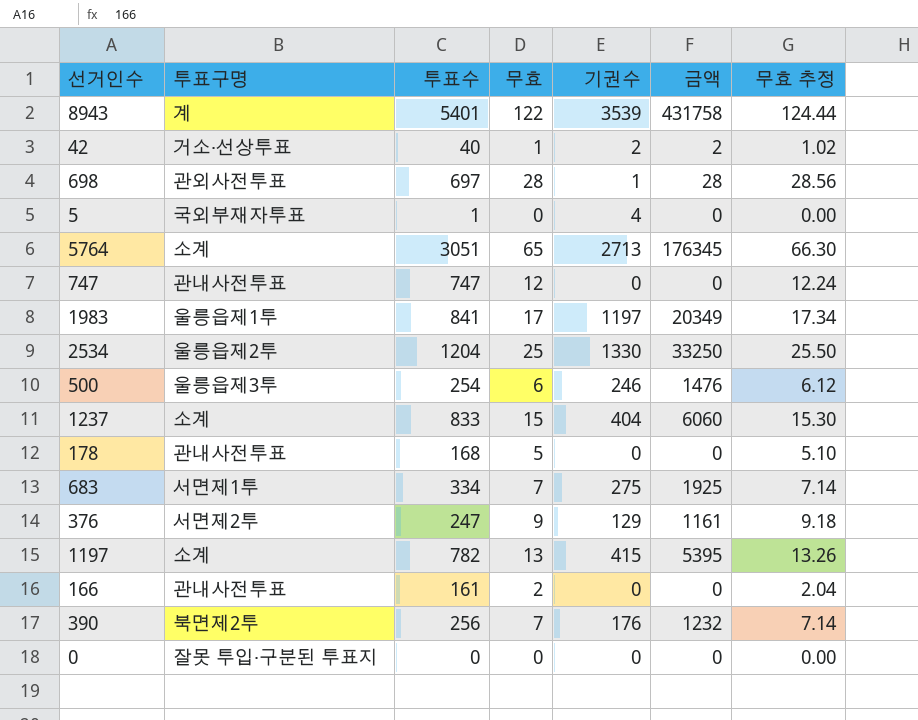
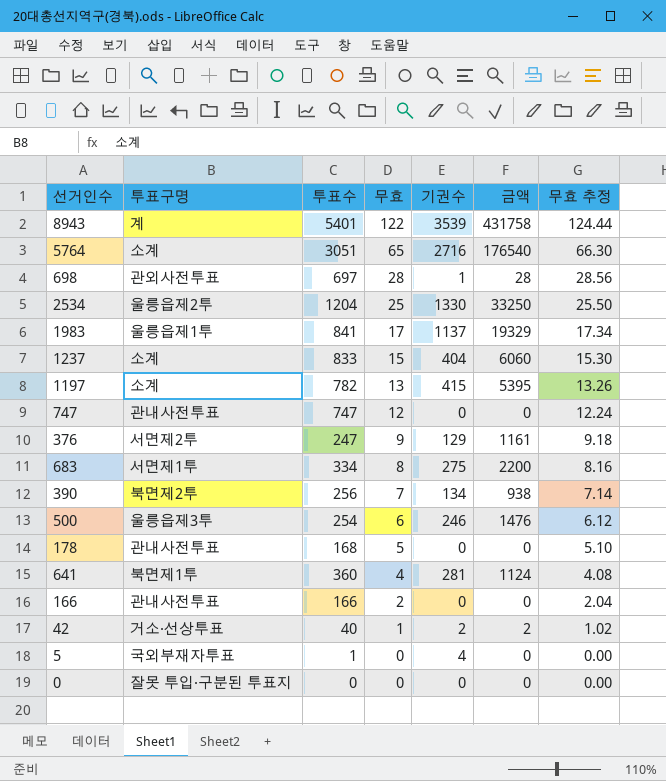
row order: none -> 무효 descending
5764 | 기권수: 2713 -> 2716
5764 | 금액: 176345 -> 176540
1983 | 기권수: 1197 -> 1137
1983 | 금액: 20349 -> 19329
683 | 무효: 7 -> 8
683 | 금액: 1925 -> 2200
683 | 무효 추정: 7.14 -> 8.16
390 | 기권수: 176 -> 134
390 | 금액: 1232 -> 938
row 641: none -> 북면제1투 | 360 | 4 | 281 | 1124 | 4.08
166 | 투표수: 161 -> 166

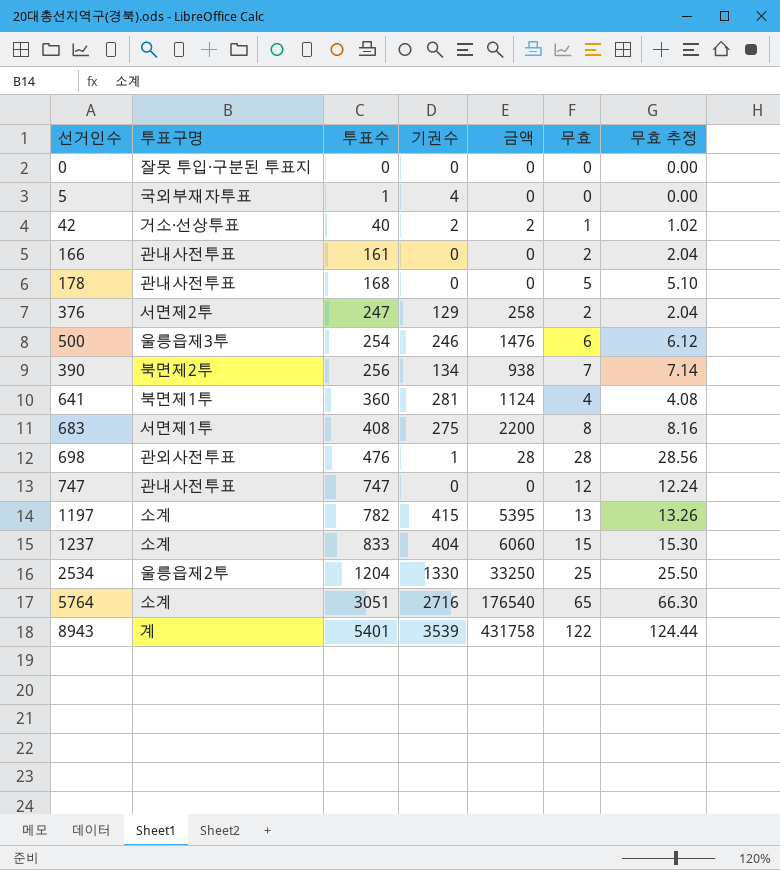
row order: 무효 descending -> 투표수 ascending
column 무효 | position: 4 -> 6
row 1983: 울릉읍제1투 | 841 | 17 | 1137 | 19329 | 17.34 -> none
166 | 투표수: 166 -> 161
376 | 금액: 1161 -> 258
376 | 무효: 9 -> 2
376 | 무효 추정: 9.18 -> 2.04
683 | 투표수: 334 -> 408
698 | 투표수: 697 -> 476

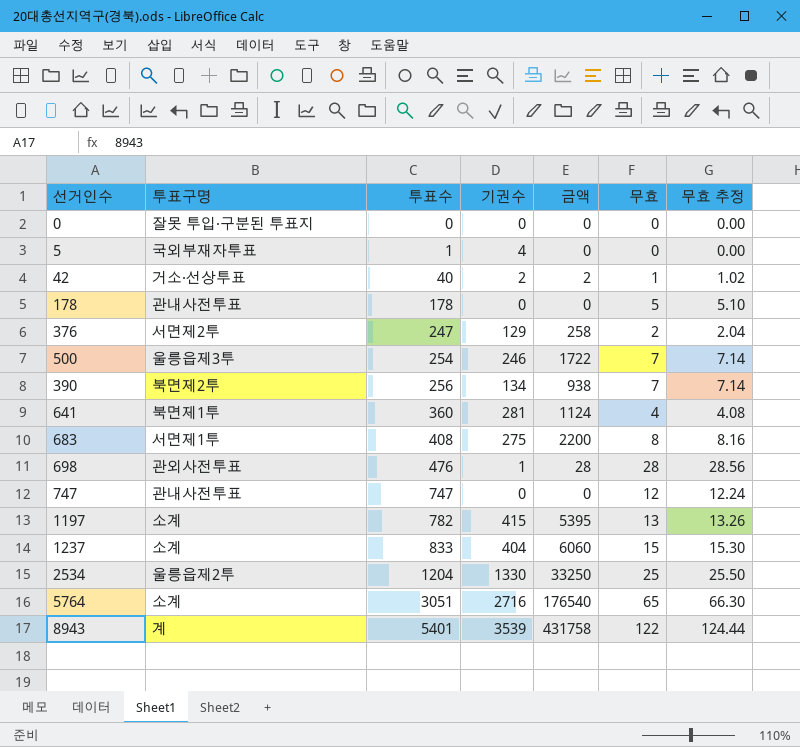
row 166: 관내사전투표 | 161 | 0 | 0 | 2 | 2.04 -> none
178 | 투표수: 168 -> 178
500 | 금액: 1476 -> 1722
500 | 무효: 6 -> 7
500 | 무효 추정: 6.12 -> 7.14

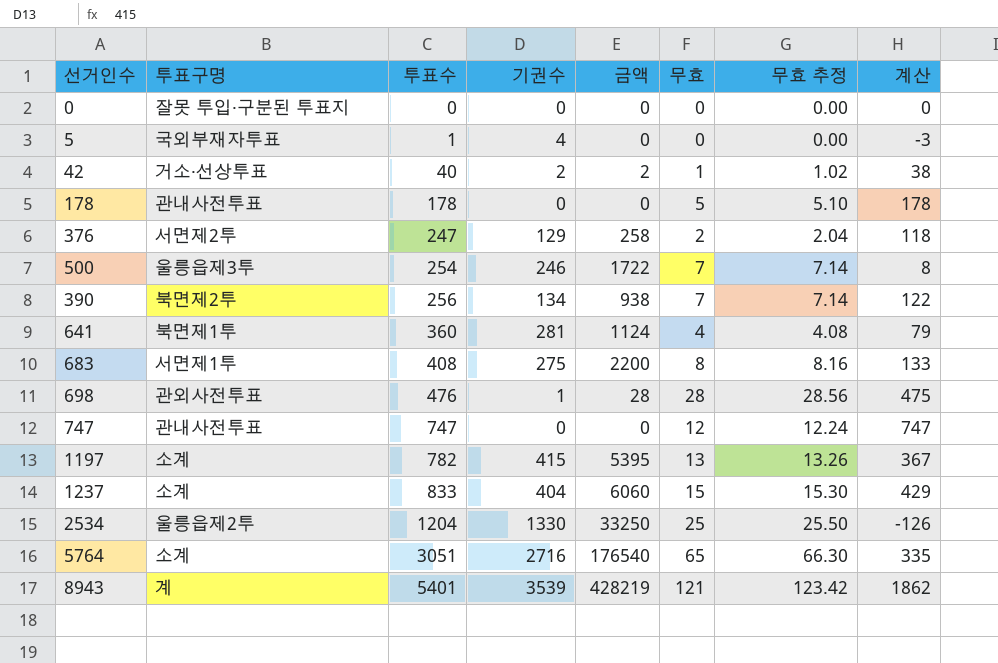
column 계산 | formula: none -> [투표수] - [기권수]
8943 | 금액: 431758 -> 428219
8943 | 무효: 122 -> 121
8943 | 무효 추정: 124.44 -> 123.42

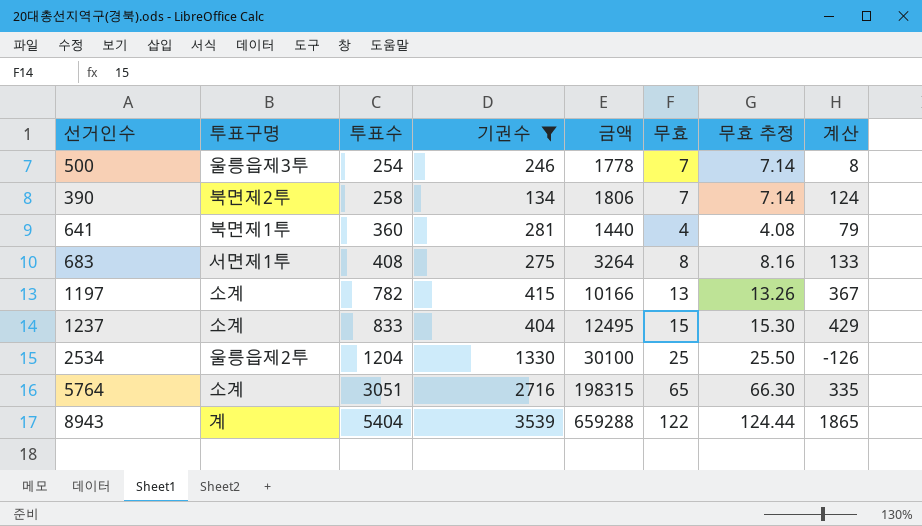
filter: none -> 기권수 >= 134
column 금액 | formula: [기권수] * [무효] -> [투표수] * [무효]
390 | 투표수: 256 -> 258
390 | 계산: 122 -> 124
8943 | 투표수: 5401 -> 5404
8943 | 무효: 121 -> 122
8943 | 무효 추정: 123.42 -> 124.44
8943 | 계산: 1862 -> 1865

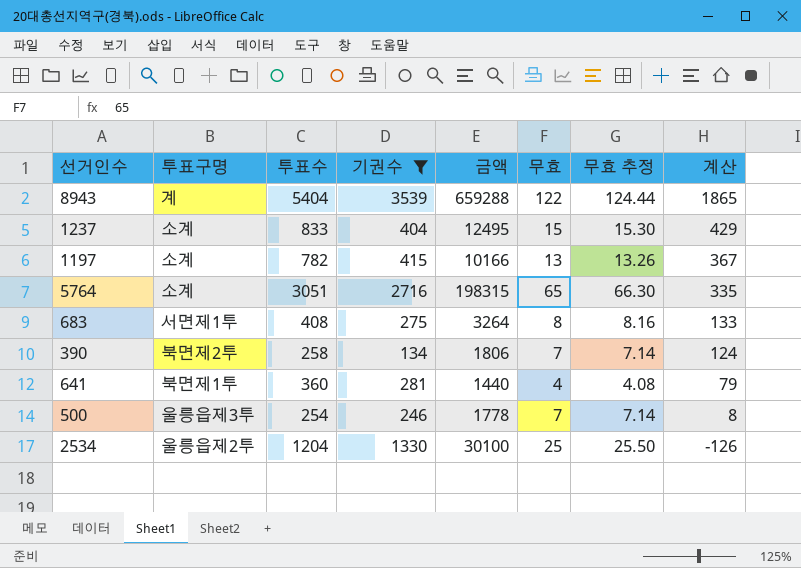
row order: 투표수 ascending -> 계산 descending

